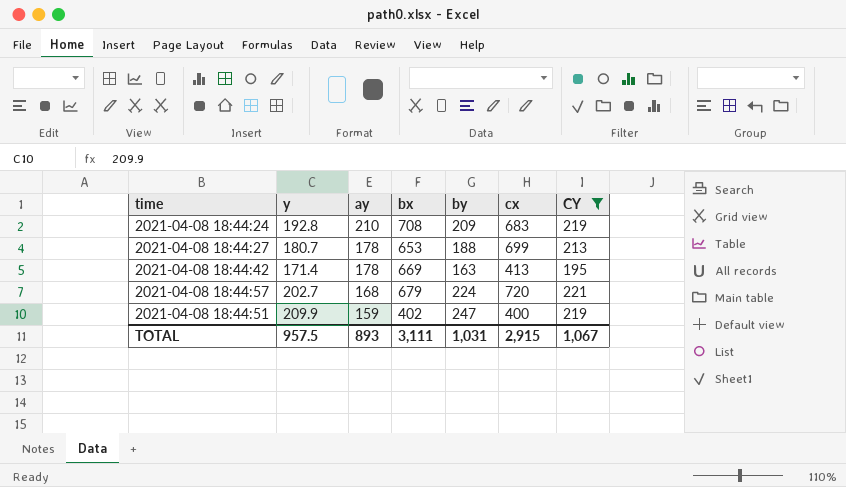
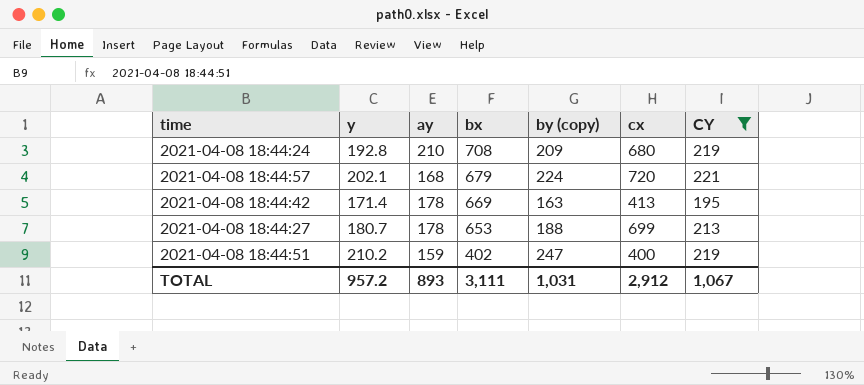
row order: ay descending -> bx descending
column name: by -> by (copy)
2021-04-08 18:44:24 | cx: 683 -> 680
2021-04-08 18:44:57 | y: 202.7 -> 202.1
2021-04-08 18:44:51 | y: 209.9 -> 210.2
TOTAL | y: 957.5 -> 957.2
TOTAL | cx: 2,915 -> 2,912

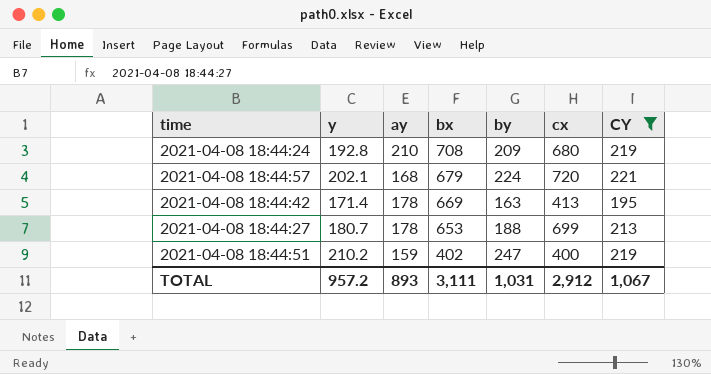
column name: by (copy) -> by

